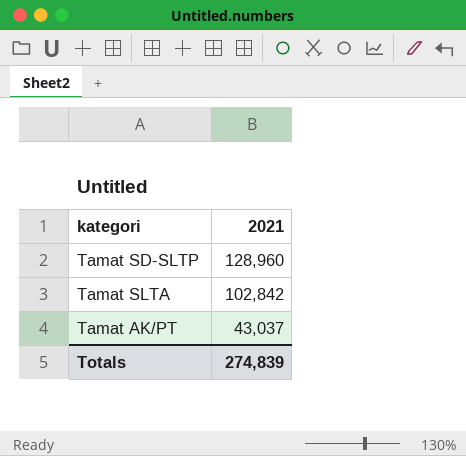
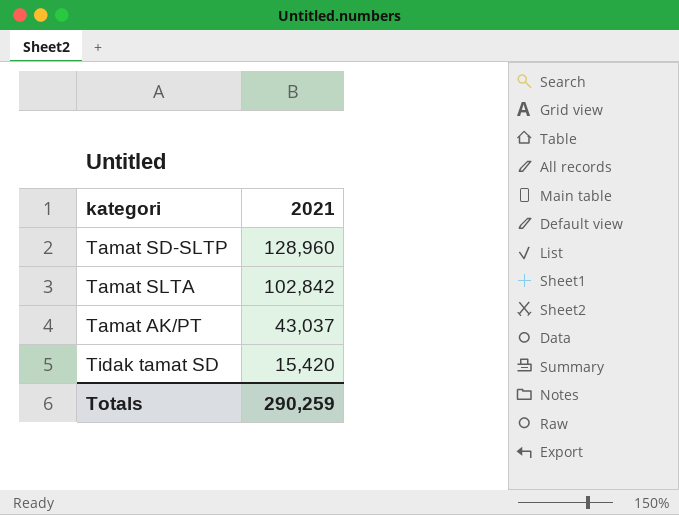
row Tidak tamat SD: none -> 15,420
Totals | 2021: 274,839 -> 290,259

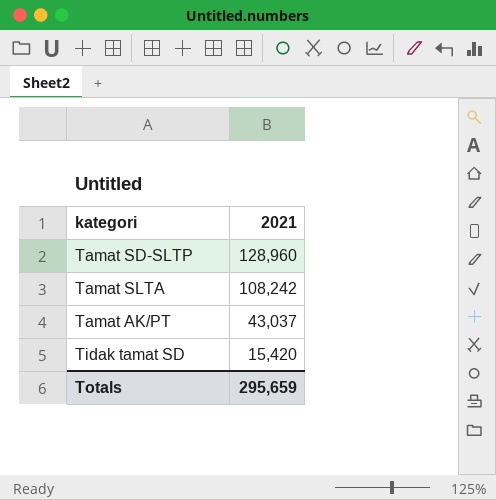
Tamat SLTA | 2021: 102,842 -> 108,242
Totals | 2021: 290,259 -> 295,659

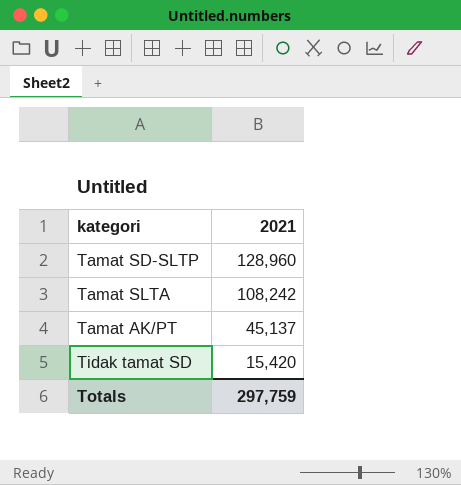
Tamat AK/PT | 2021: 43,037 -> 45,137
Totals | 2021: 295,659 -> 297,759

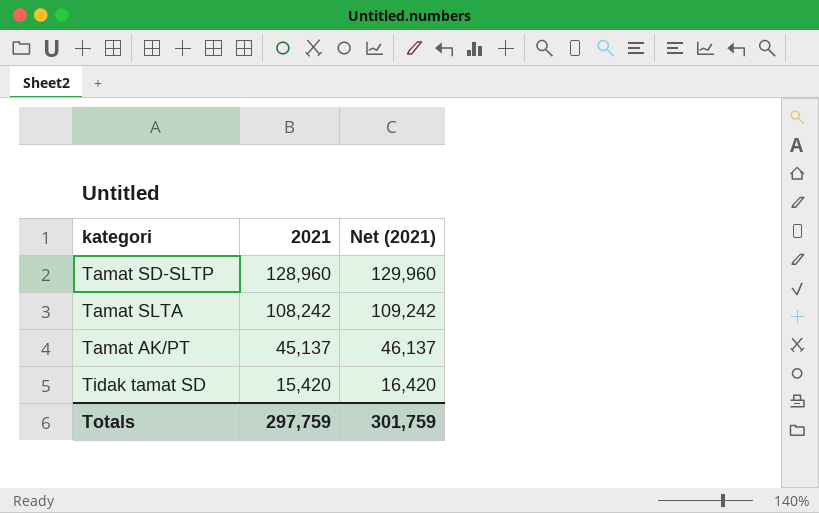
column Net (2021) | formula: none -> [2021] + 1000

